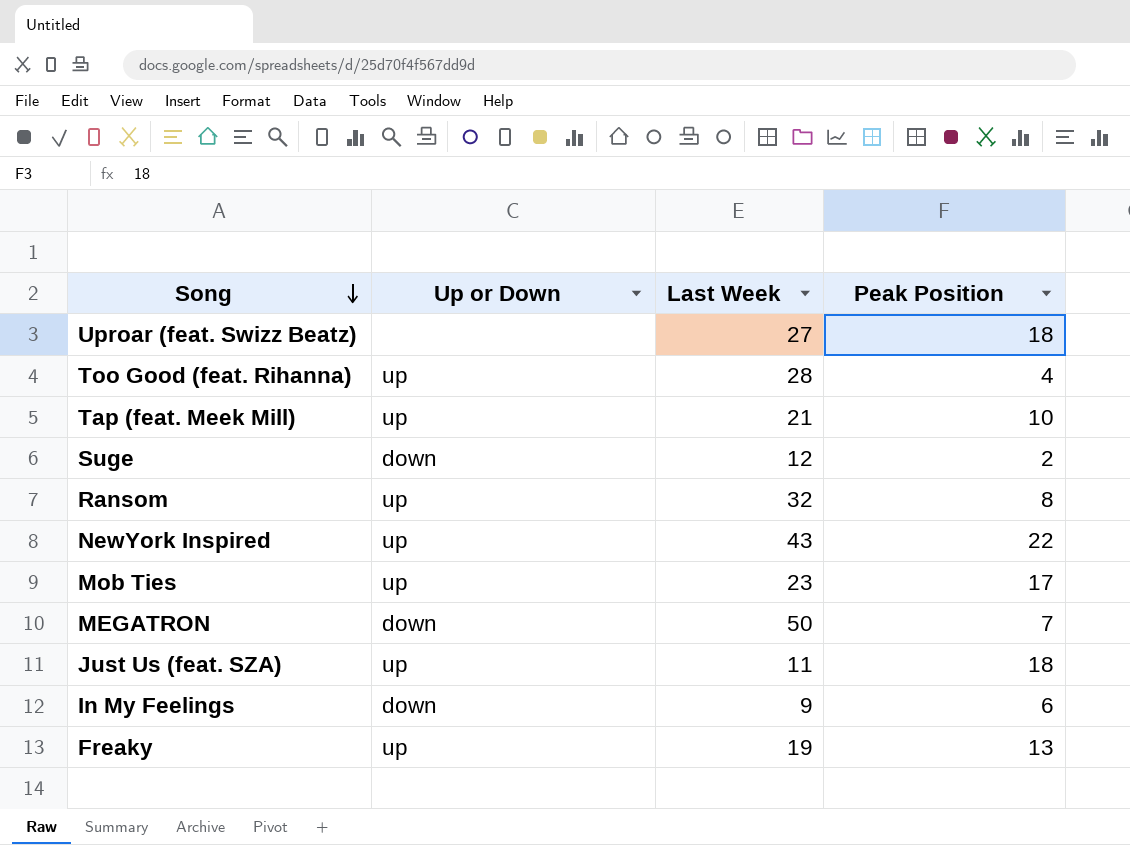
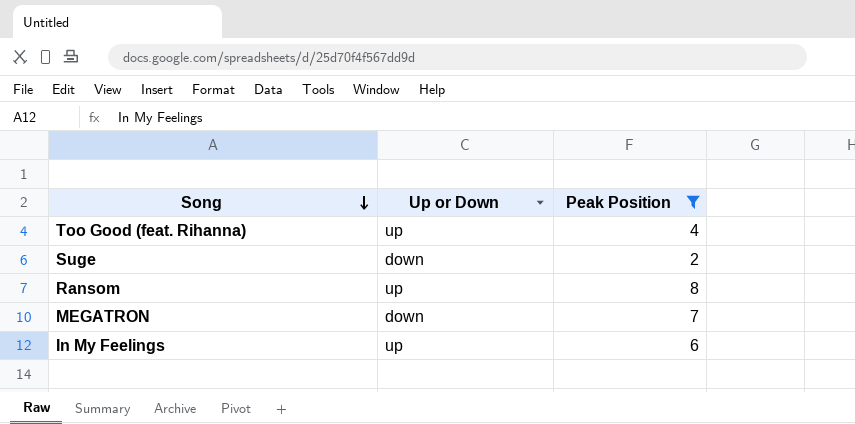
filter: none -> Peak Position <= 8
column Last Week | position: 3 -> none
In My Feelings | Up or Down: down -> up

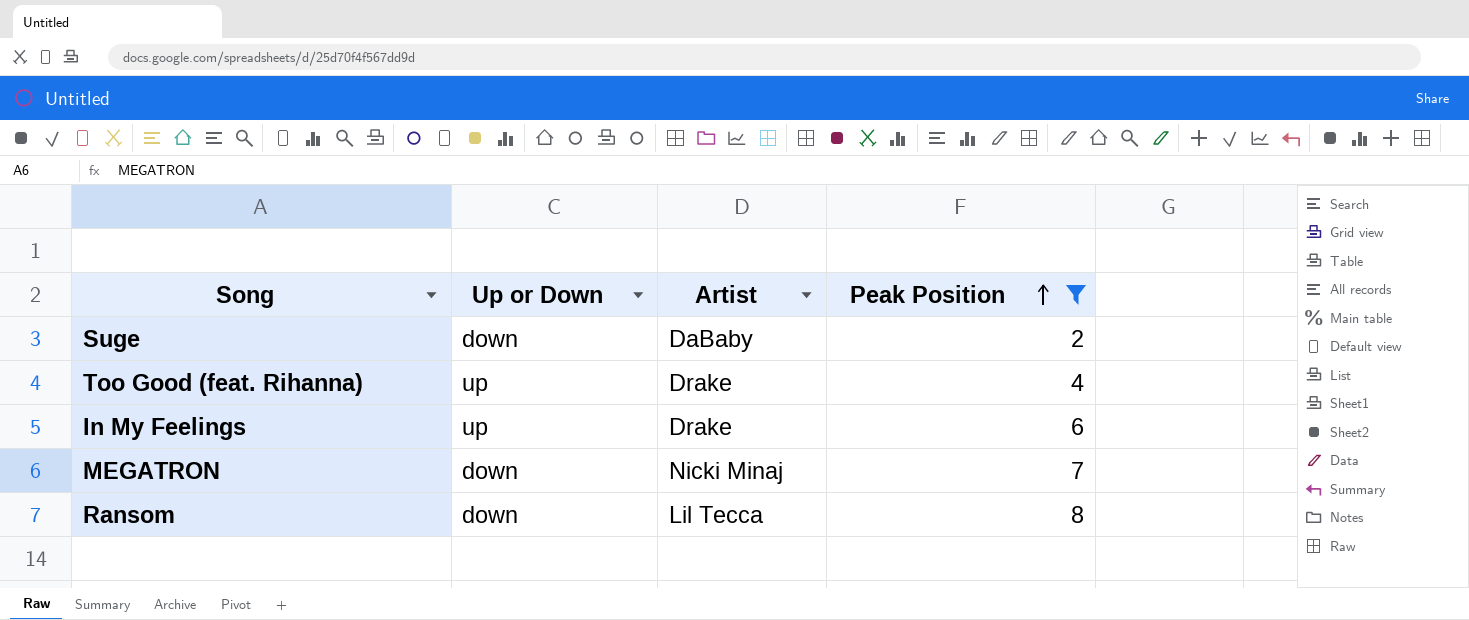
row order: Song descending -> Peak Position ascending
column Artist | position: none -> 3
Ransom | Up or Down: up -> down

